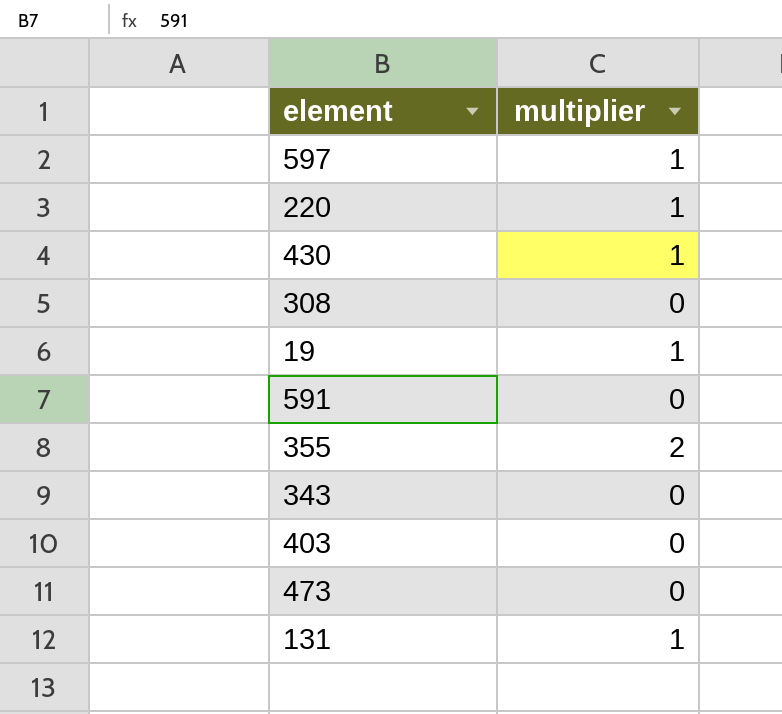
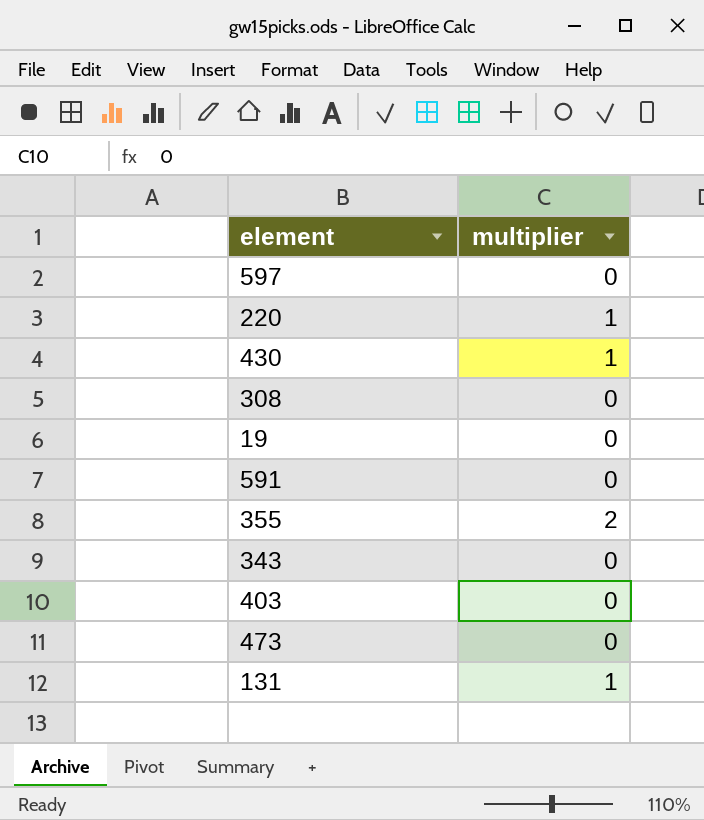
597 | multiplier: 1 -> 0
19 | multiplier: 1 -> 0

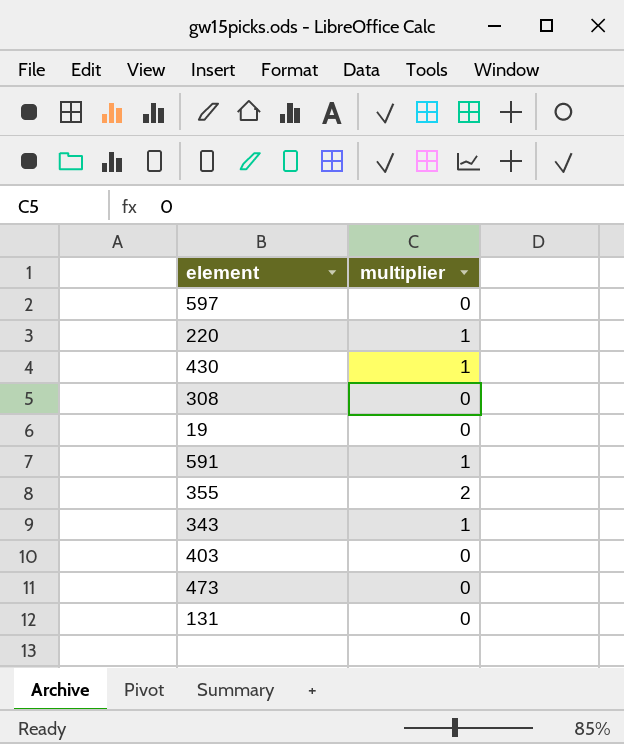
591 | multiplier: 0 -> 1
343 | multiplier: 0 -> 1
131 | multiplier: 1 -> 0

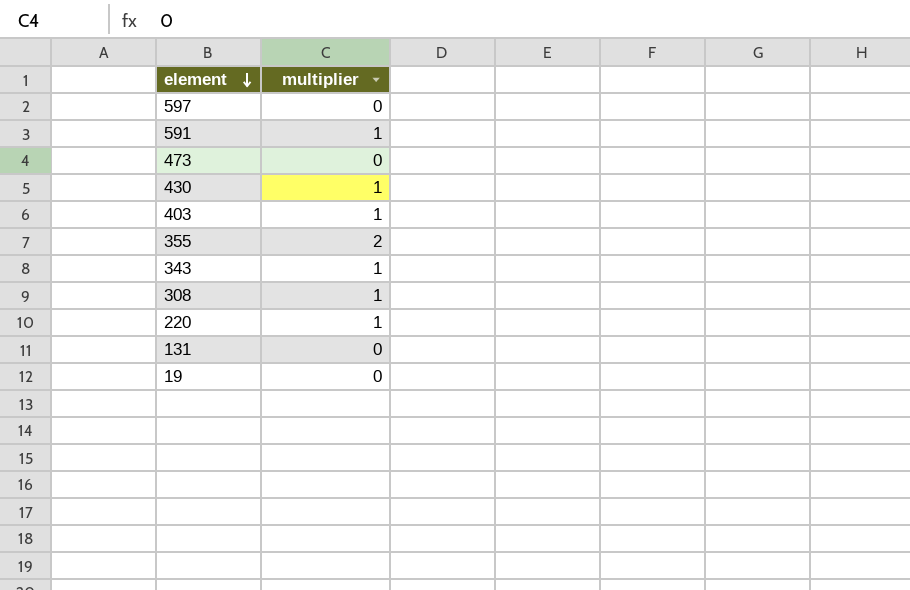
row order: none -> element descending
403 | multiplier: 0 -> 1
308 | multiplier: 0 -> 1

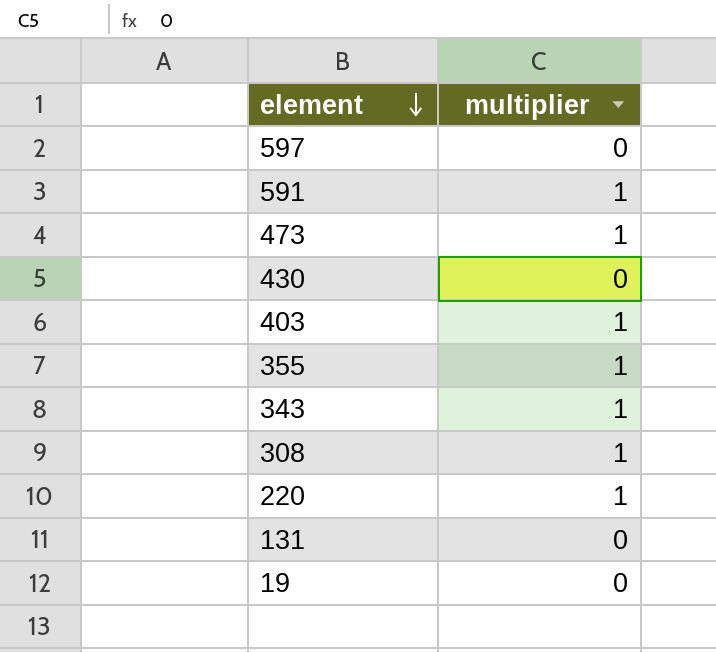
473 | multiplier: 0 -> 1
430 | multiplier: 1 -> 0
355 | multiplier: 2 -> 1

